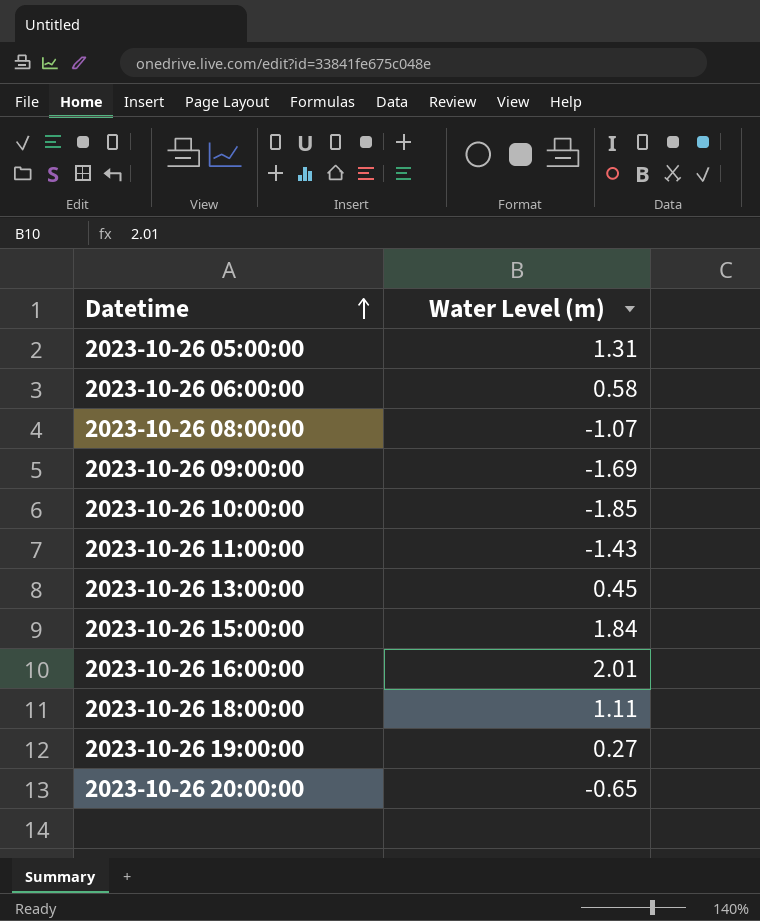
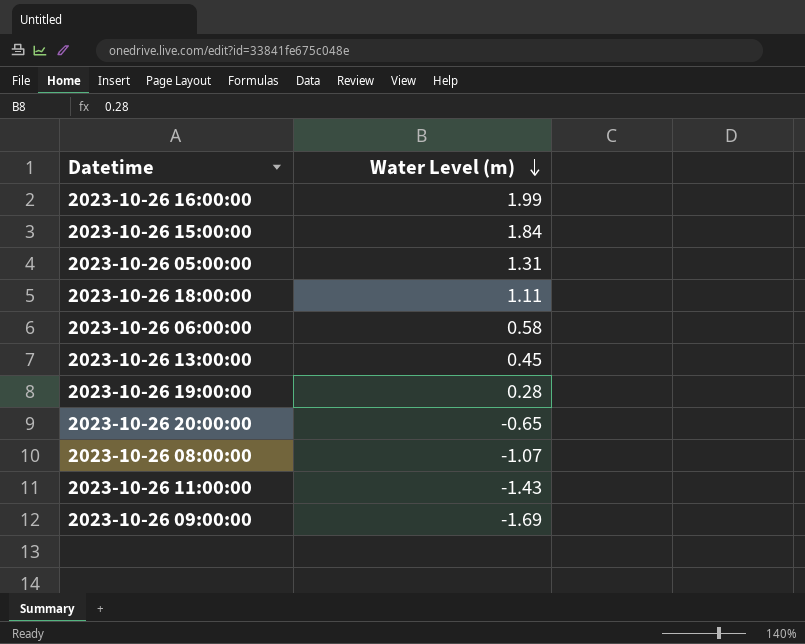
row order: Datetime ascending -> Water Level (m) descending
row 2023-10-26 10:00:00: -1.85 -> none
2023-10-26 16:00:00 | Water Level (m): 2.01 -> 1.99
2023-10-26 19:00:00 | Water Level (m): 0.27 -> 0.28

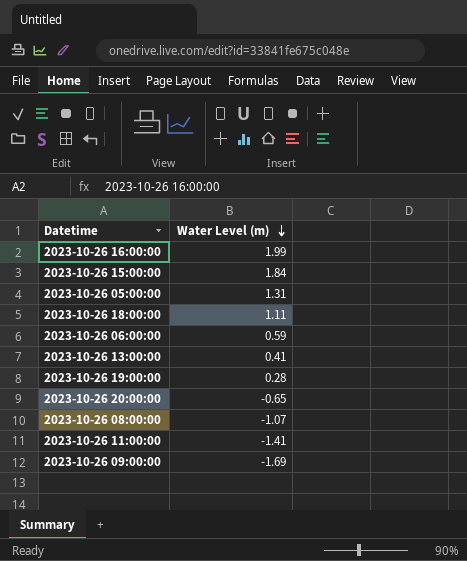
2023-10-26 06:00:00 | Water Level (m): 0.58 -> 0.59
2023-10-26 13:00:00 | Water Level (m): 0.45 -> 0.41
2023-10-26 11:00:00 | Water Level (m): -1.43 -> -1.41

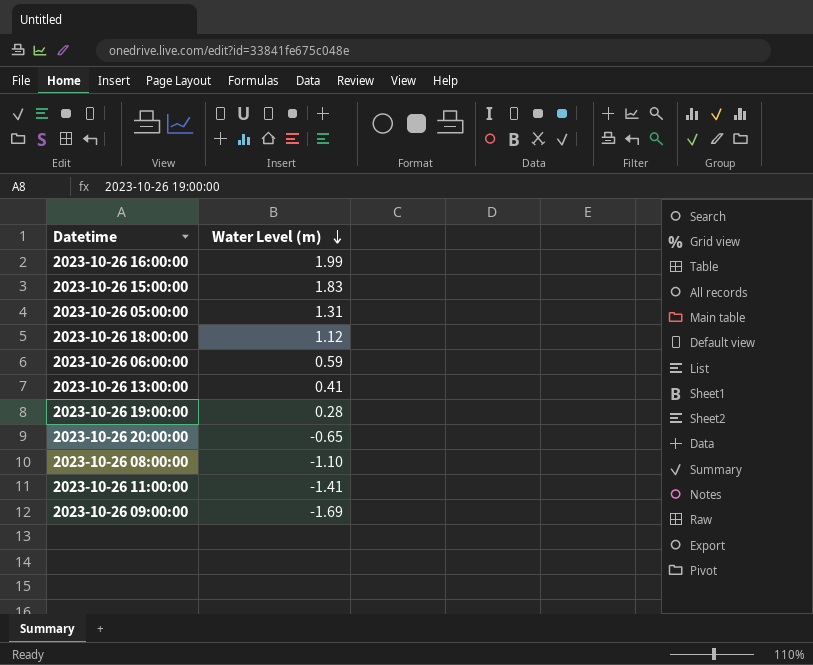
2023-10-26 15:00:00 | Water Level (m): 1.84 -> 1.83
2023-10-26 18:00:00 | Water Level (m): 1.11 -> 1.12
2023-10-26 08:00:00 | Water Level (m): -1.07 -> -1.10

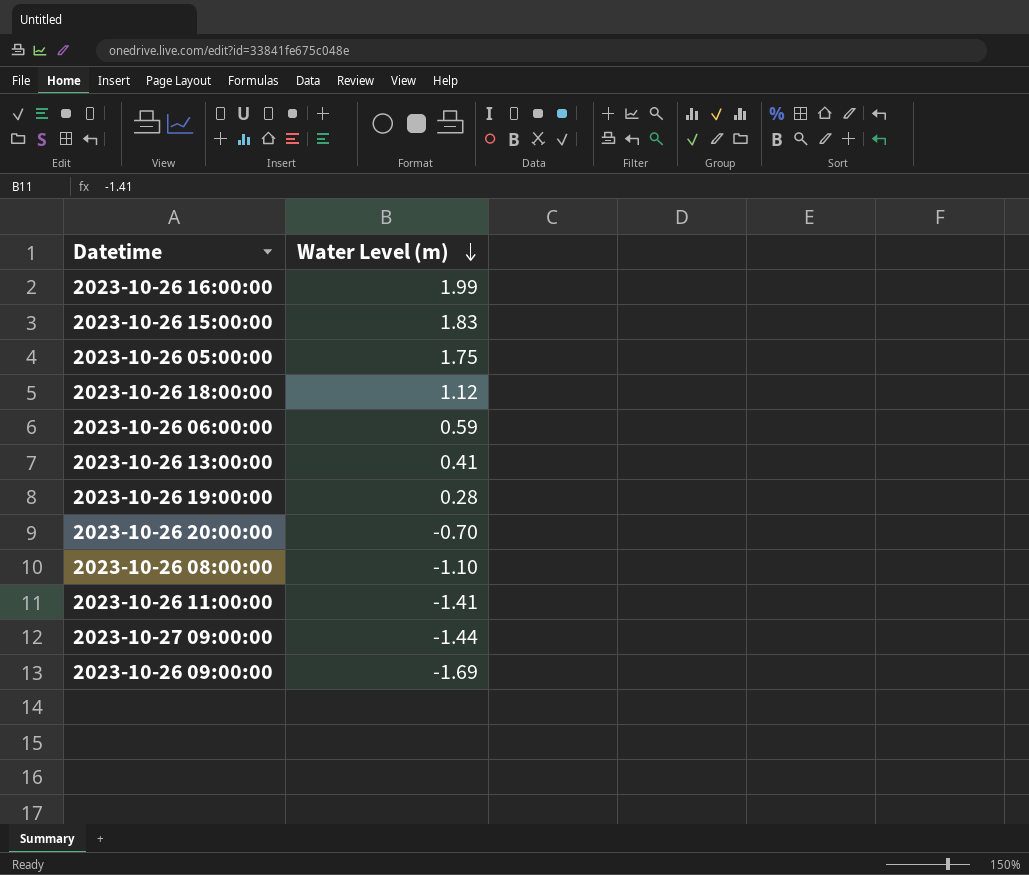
2023-10-26 05:00:00 | Water Level (m): 1.31 -> 1.75
2023-10-26 20:00:00 | Water Level (m): -0.65 -> -0.70
row 2023-10-27 09:00:00: none -> -1.44

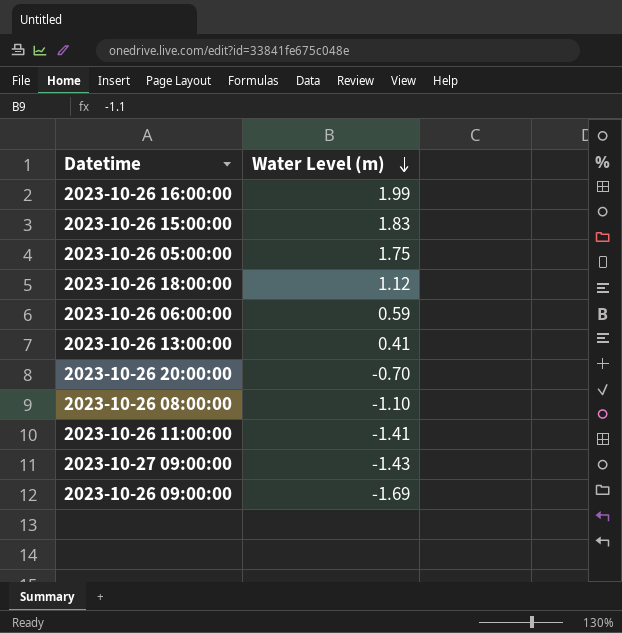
row 2023-10-26 19:00:00: 0.28 -> none
2023-10-27 09:00:00 | Water Level (m): -1.44 -> -1.43

